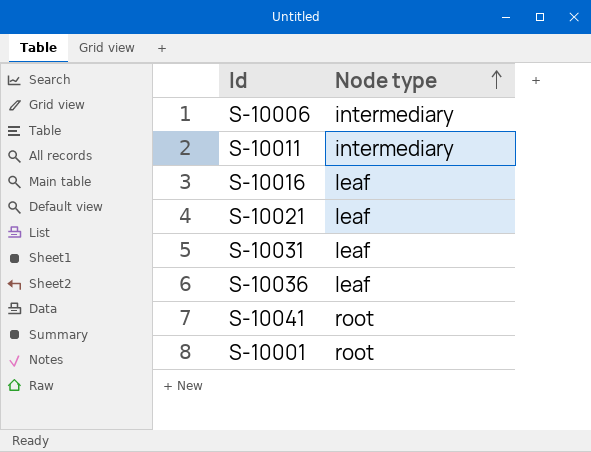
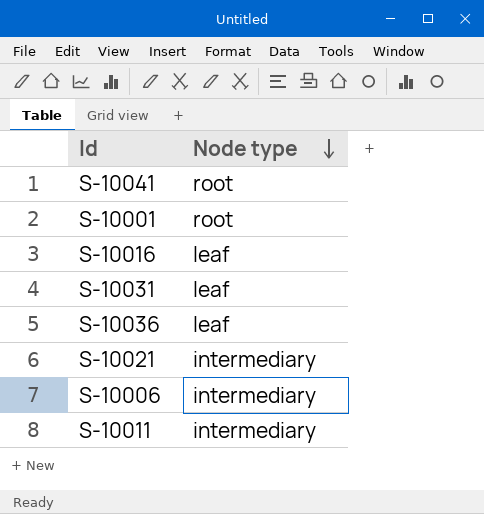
row order: Node type ascending -> Node type descending
S-10021 | Node type: leaf -> intermediary

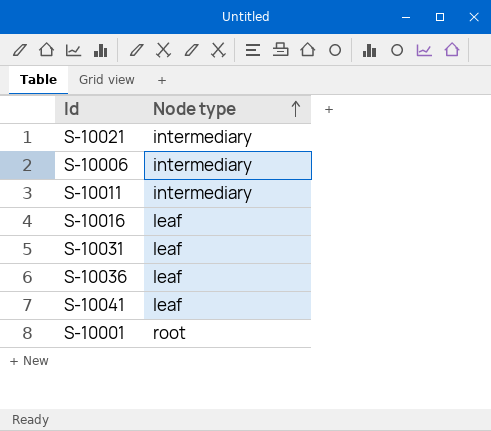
row order: Node type descending -> Node type ascending
S-10041 | Node type: root -> leaf

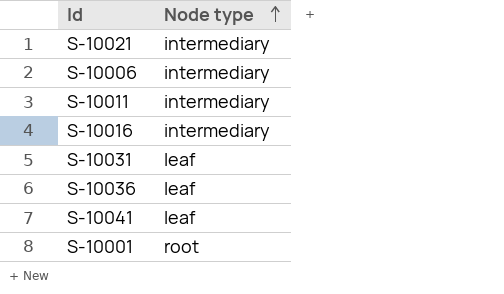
S-10016 | Node type: leaf -> intermediary

